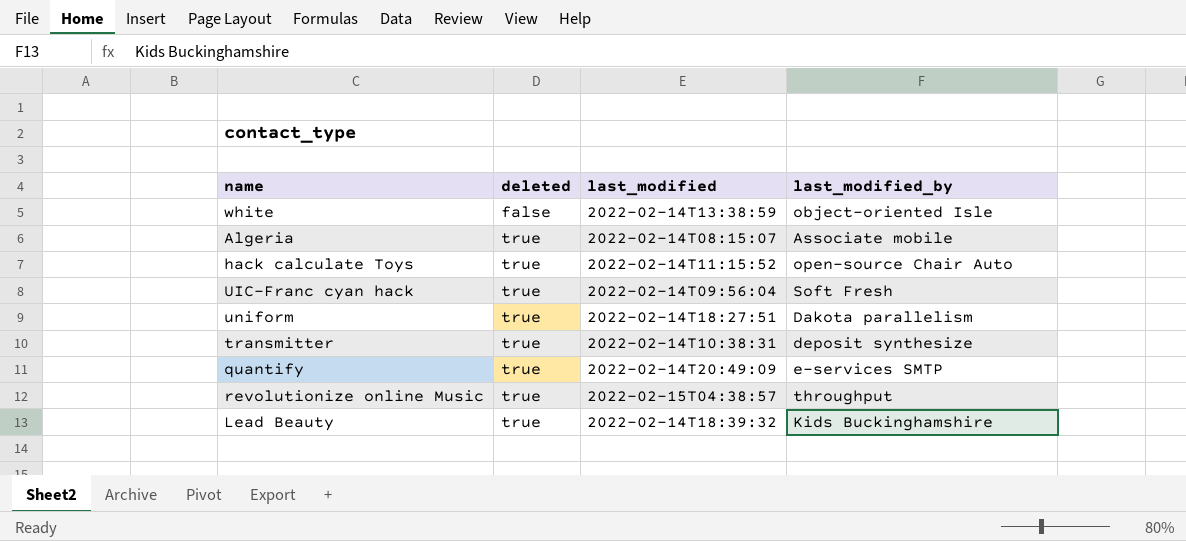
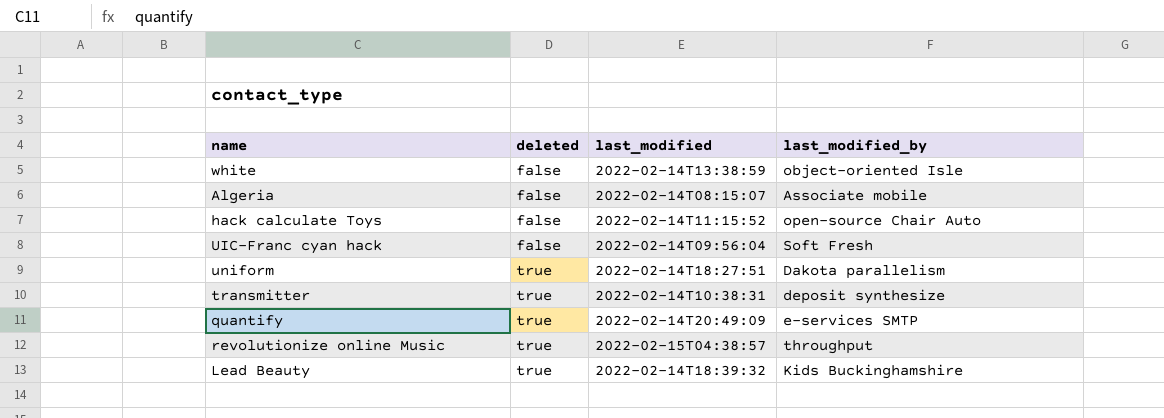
Algeria | deleted: true -> false
hack calculate Toys | deleted: true -> false
UIC-Franc cyan hack | deleted: true -> false

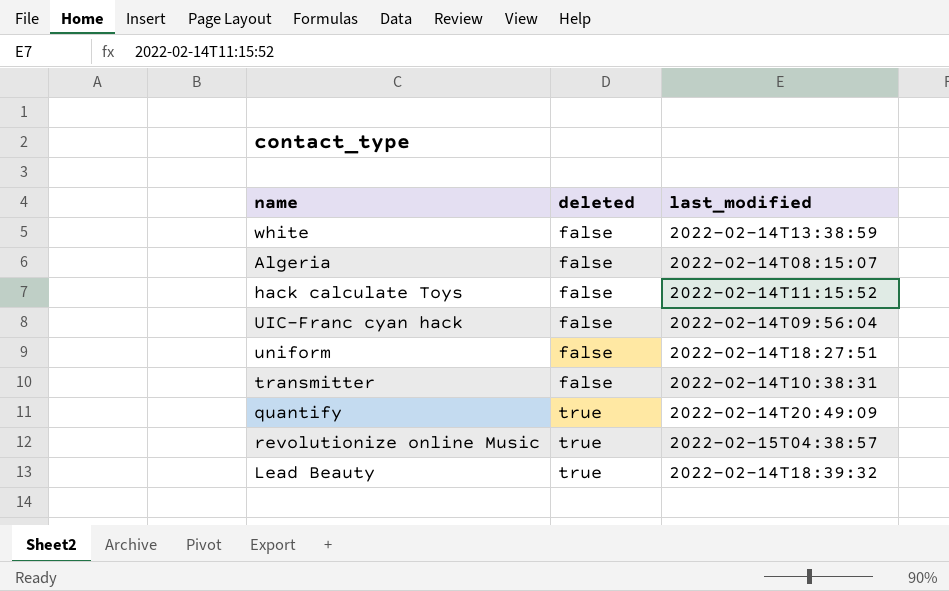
column last_modified_by | position: 4 -> none
uniform | deleted: true -> false
transmitter | deleted: true -> false

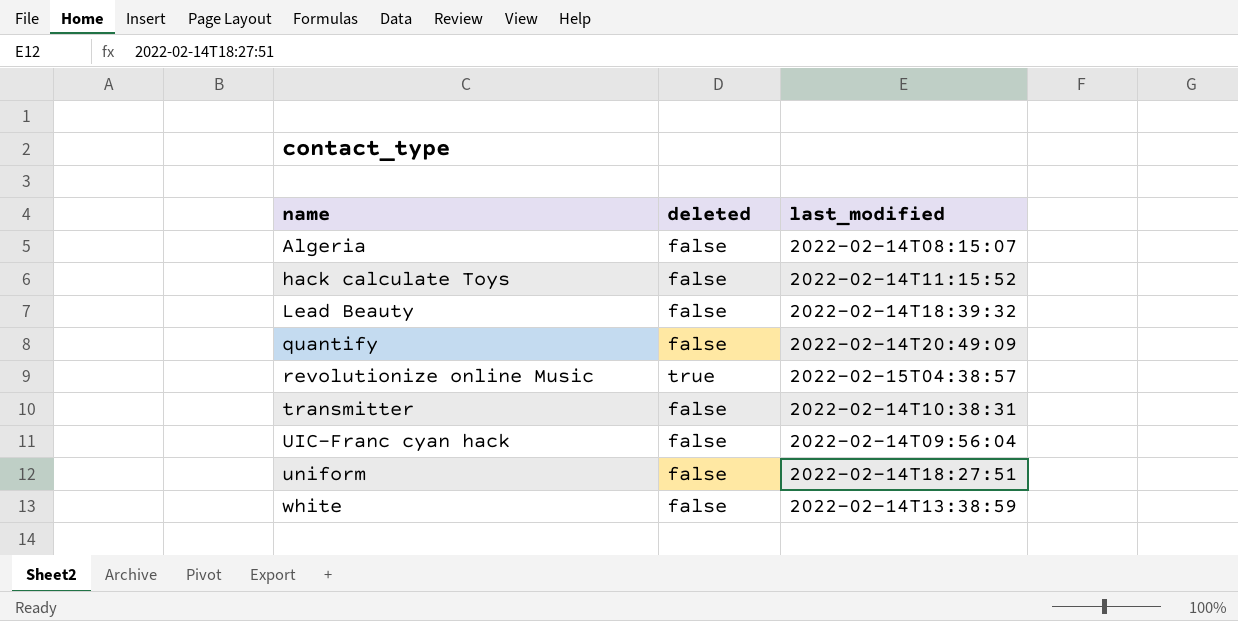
row order: deleted ascending -> name ascending
Lead Beauty | deleted: true -> false
quantify | deleted: true -> false

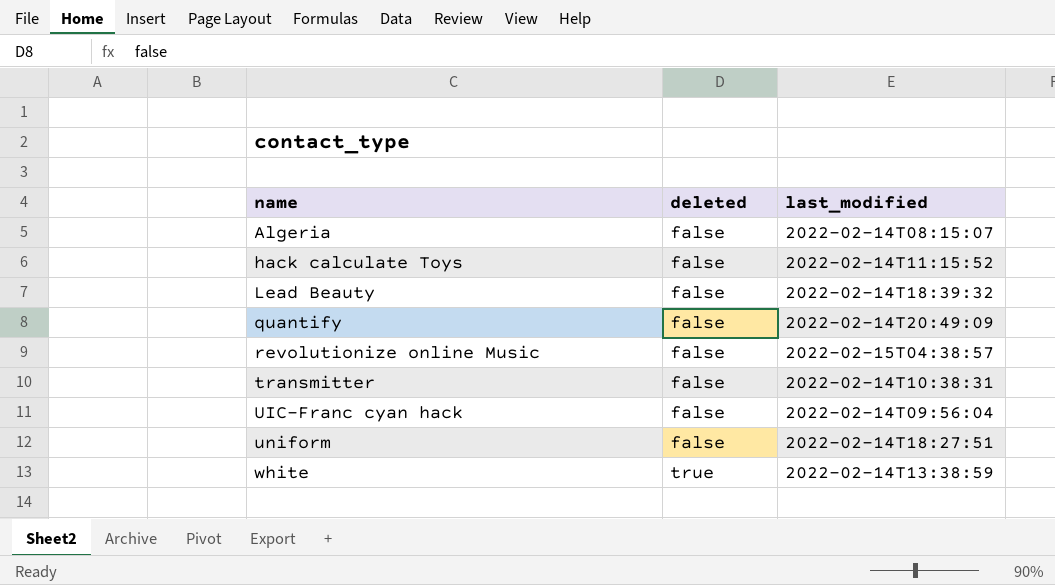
revolutionize online Music | deleted: true -> false
white | deleted: false -> true

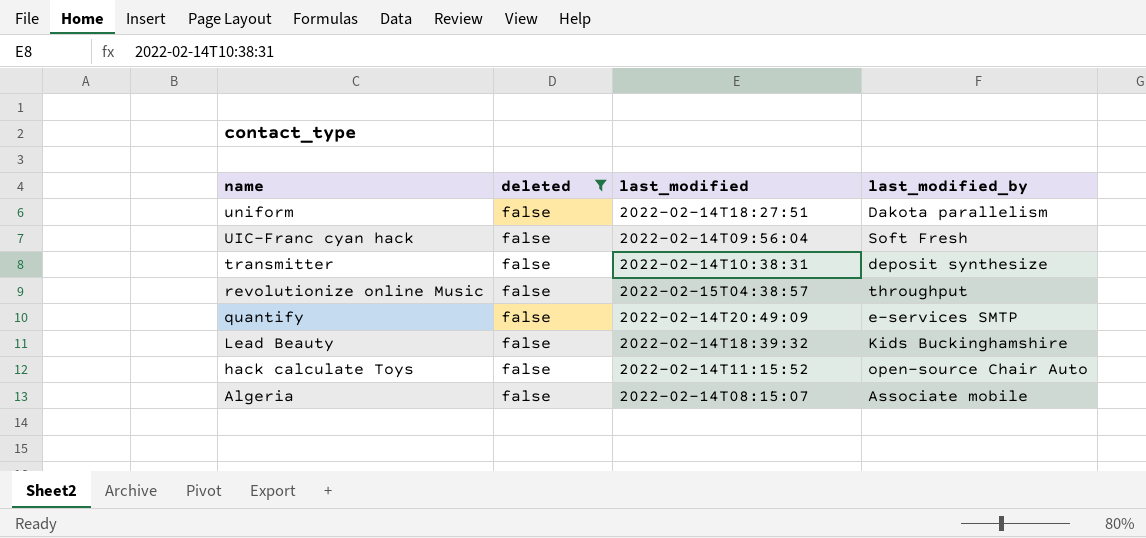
filter: none -> deleted = false
row order: name ascending -> name descending
column last_modified_by | position: none -> 4

